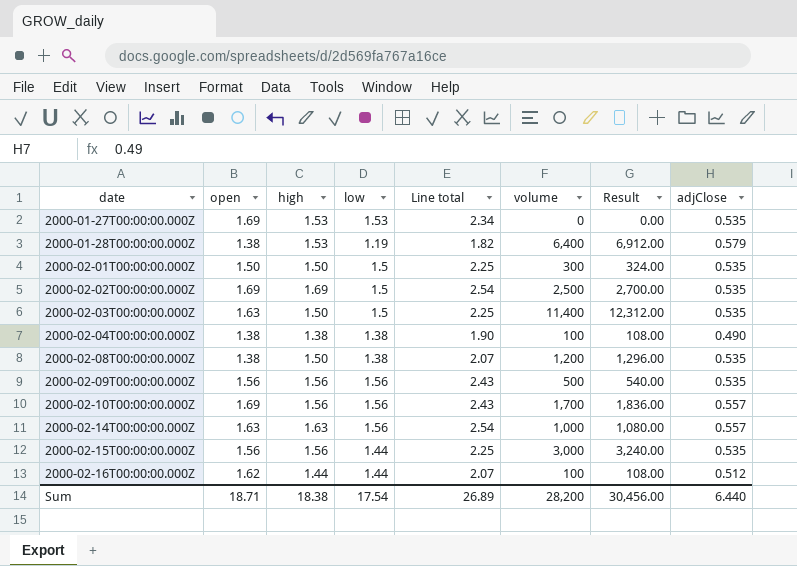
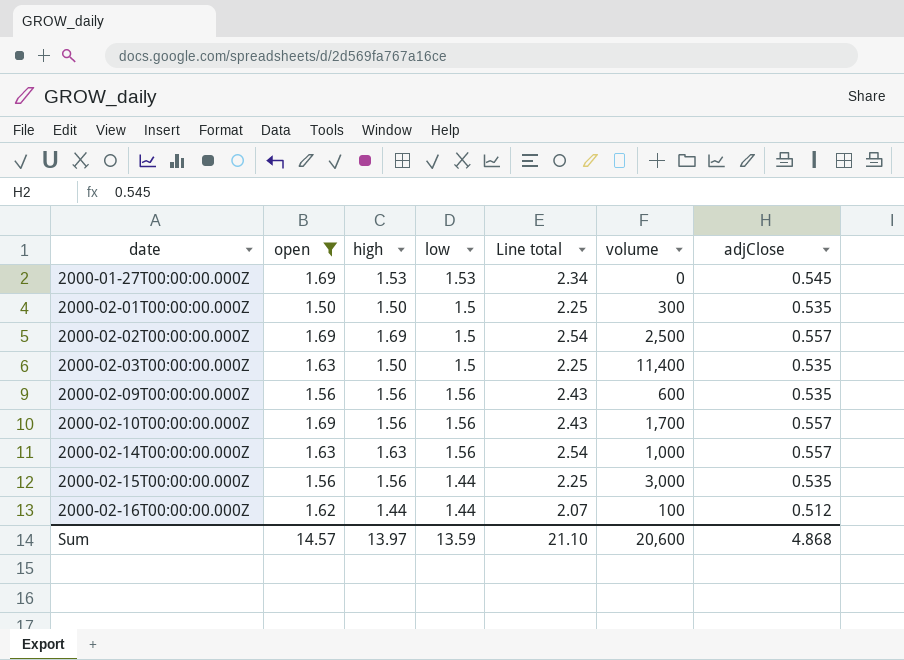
filter: none -> open != 1.38
column Result | formula: [volume] * 1.08 -> none
2000-01-27T00:00:00.000Z | adjClose: 0.535 -> 0.545
2000-02-02T00:00:00.000Z | adjClose: 0.535 -> 0.557
2000-02-09T00:00:00.000Z | volume: 500 -> 600
Sum | open: 18.71 -> 14.57
Sum | high: 18.38 -> 13.97
Sum | low: 17.54 -> 13.59
Sum | Line total: 26.89 -> 21.10
Sum | volume: 28,200 -> 20,600
Sum | adjClose: 6.440 -> 4.868

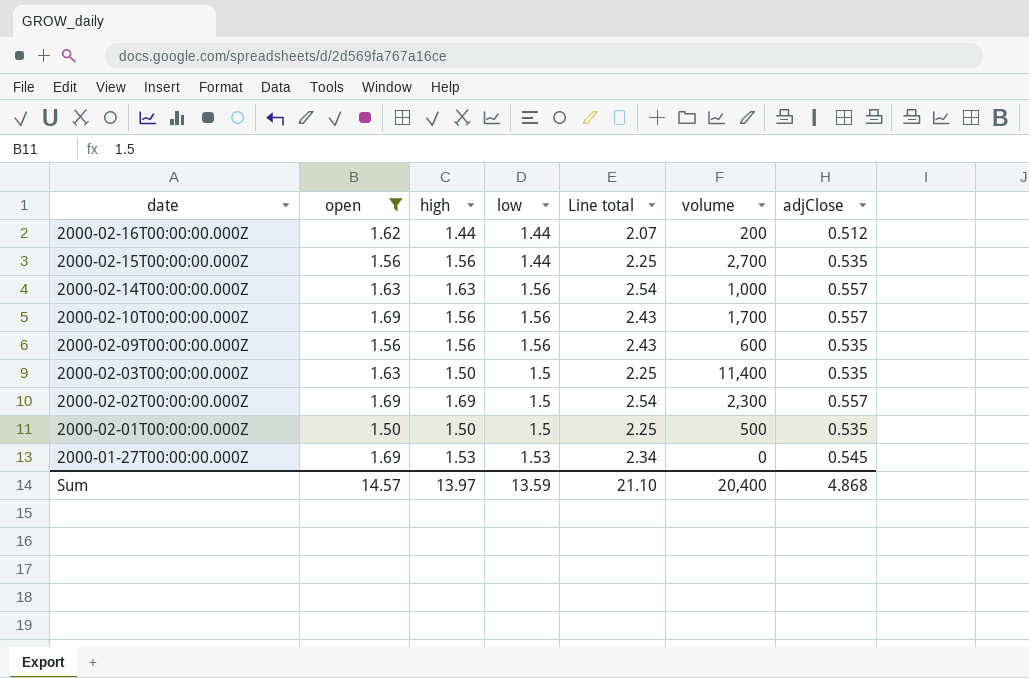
row order: date ascending -> date descending
2000-02-16T00:00:00.000Z | volume: 100 -> 200
2000-02-15T00:00:00.000Z | volume: 3,000 -> 2,700
2000-02-02T00:00:00.000Z | volume: 2,500 -> 2,300
2000-02-01T00:00:00.000Z | volume: 300 -> 500
Sum | volume: 20,600 -> 20,400

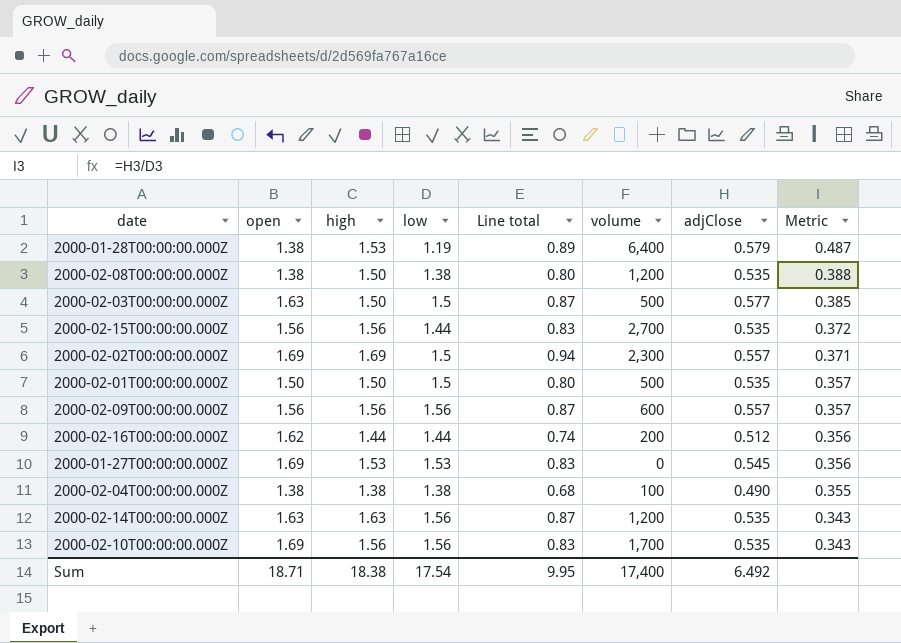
filter: open != 1.38 -> none
row order: date descending -> Metric descending
column Line total | formula: [high] * [low] -> [high] * [adjClose]
column Metric | formula: none -> [adjClose] / [low]
2000-02-03T00:00:00.000Z | volume: 11,400 -> 500
2000-02-03T00:00:00.000Z | adjClose: 0.535 -> 0.577
2000-02-09T00:00:00.000Z | adjClose: 0.535 -> 0.557
2000-02-14T00:00:00.000Z | volume: 1,000 -> 1,200
2000-02-14T00:00:00.000Z | adjClose: 0.557 -> 0.535
2000-02-10T00:00:00.000Z | adjClose: 0.557 -> 0.535
Sum | open: 14.57 -> 18.71
Sum | high: 13.97 -> 18.38
Sum | low: 13.59 -> 17.54
Sum | Line total: 21.10 -> 9.95
Sum | volume: 20,400 -> 17,400
Sum | adjClose: 4.868 -> 6.492

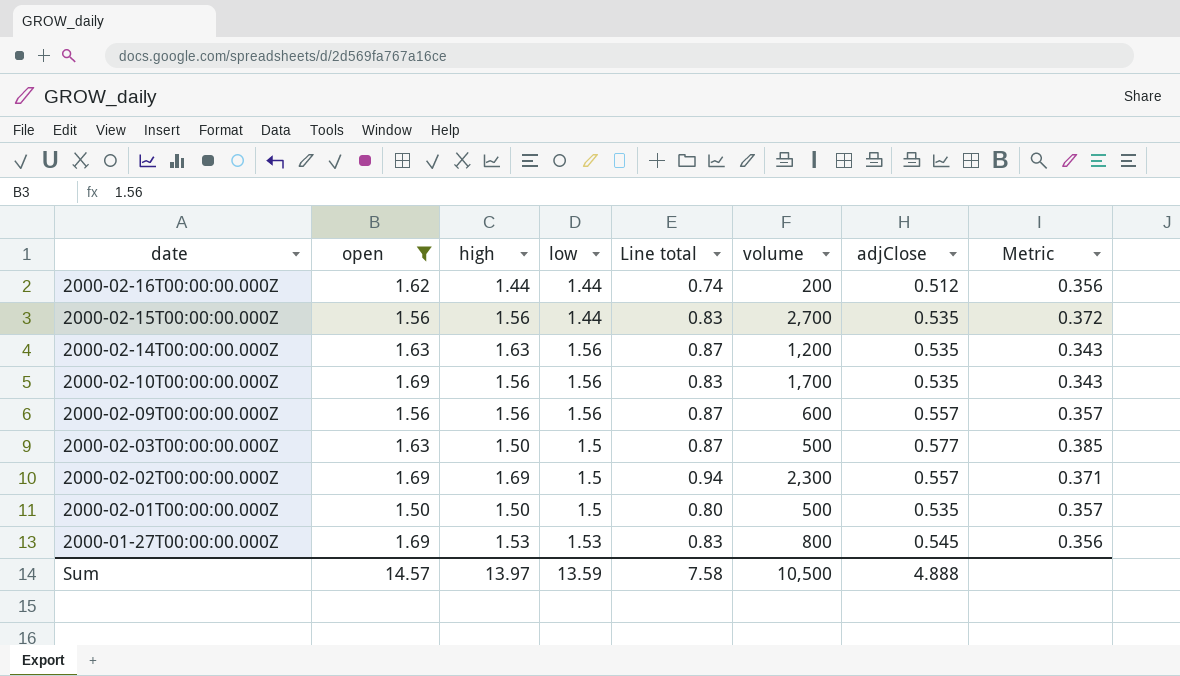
filter: none -> open != 1.38
row order: Metric descending -> date descending
2000-01-27T00:00:00.000Z | volume: 0 -> 800
Sum | open: 18.71 -> 14.57
Sum | high: 18.38 -> 13.97
Sum | low: 17.54 -> 13.59
Sum | Line total: 9.95 -> 7.58
Sum | volume: 17,400 -> 10,500
Sum | adjClose: 6.492 -> 4.888

